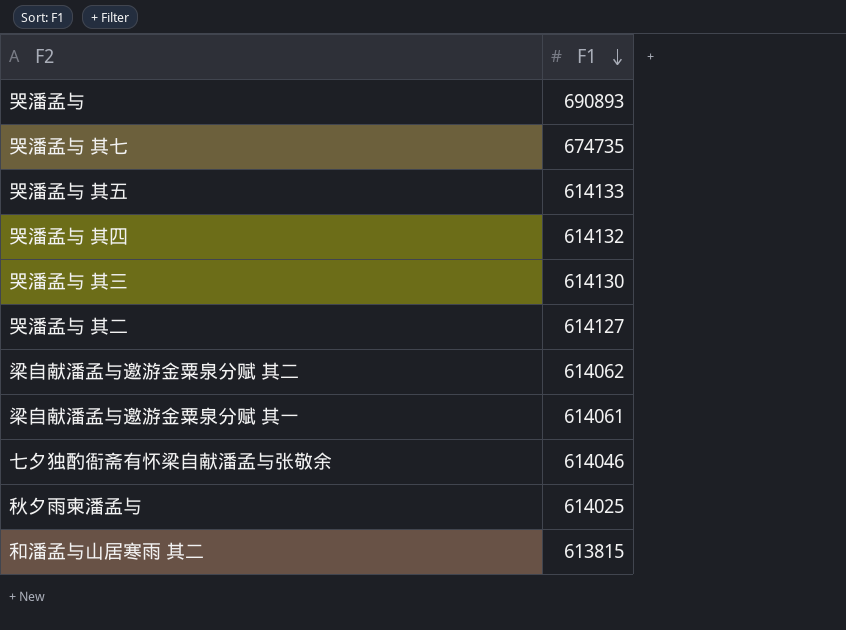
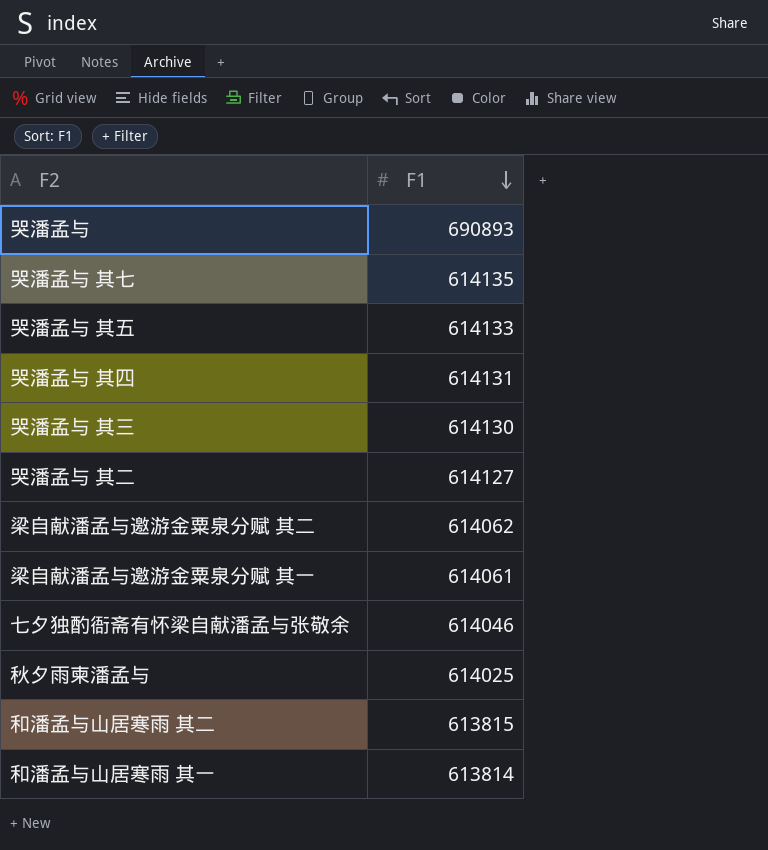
哭潘孟与 其七 | F1: 674735 -> 614135
哭潘孟与 其四 | F1: 614132 -> 614131
row 和潘孟与山居寒雨 其一: none -> 613814

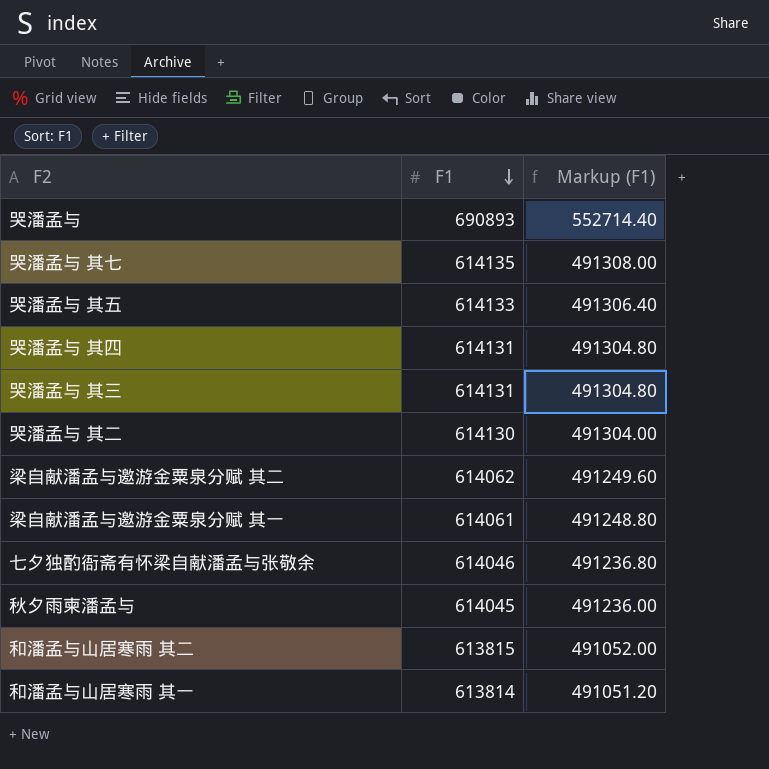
column Markup (F1) | formula: none -> [F1] * 0.8
哭潘孟与 其三 | F1: 614130 -> 614131
哭潘孟与 其二 | F1: 614127 -> 614130
秋夕雨柬潘孟与 | F1: 614025 -> 614045

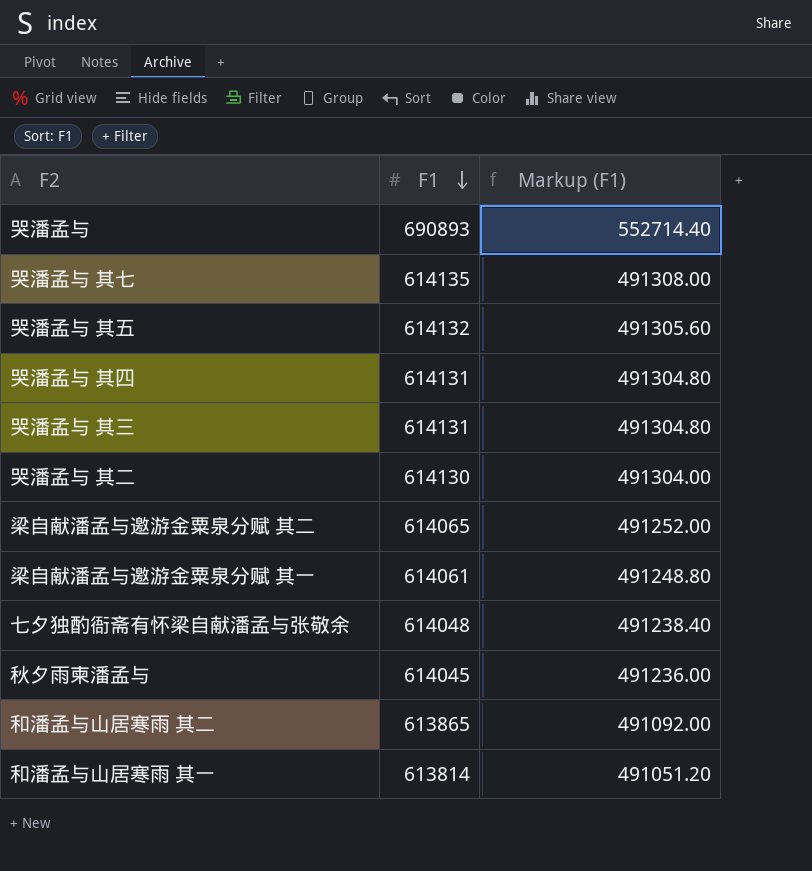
哭潘孟与 其五 | F1: 614133 -> 614132
哭潘孟与 其五 | Markup (F1): 491306.40 -> 491305.60
梁自献潘孟与邀游金粟泉分赋 其二 | F1: 614062 -> 614065
梁自献潘孟与邀游金粟泉分赋 其二 | Markup (F1): 491249.60 -> 491252.00
七夕独酌衙斋有怀梁自献潘孟与张敬余 | F1: 614046 -> 614048
七夕独酌衙斋有怀梁自献潘孟与张敬余 | Markup (F1): 491236.80 -> 491238.40
和潘孟与山居寒雨 其二 | F1: 613815 -> 613865
和潘孟与山居寒雨 其二 | Markup (F1): 491052.00 -> 491092.00

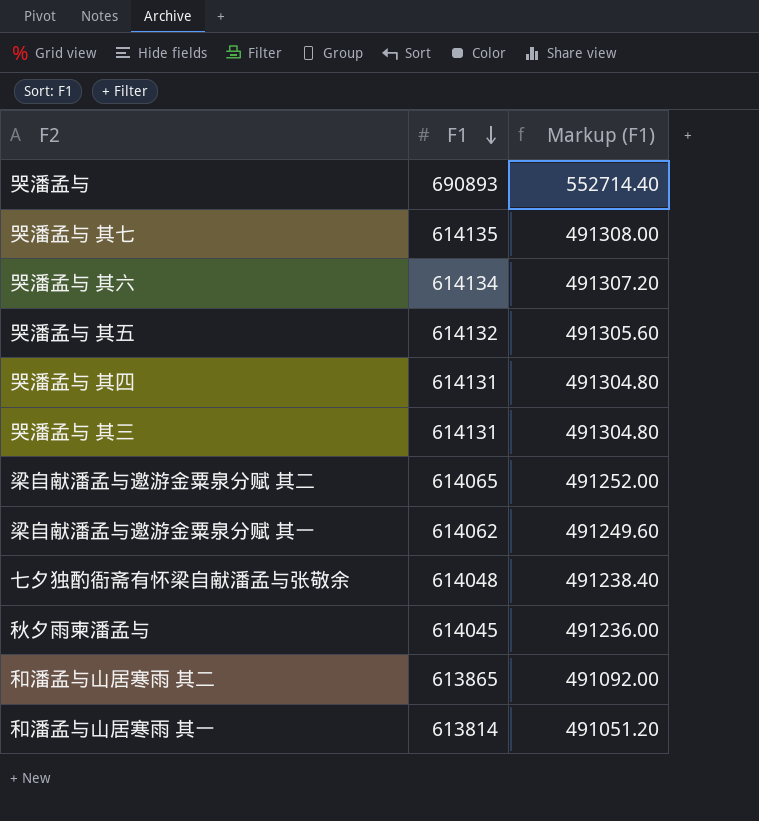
row 哭潘孟与 其二: 614130 | 491304.00 -> none
row 哭潘孟与 其六: none -> 614134 | 491307.20
梁自献潘孟与邀游金粟泉分赋 其一 | F1: 614061 -> 614062
梁自献潘孟与邀游金粟泉分赋 其一 | Markup (F1): 491248.80 -> 491249.60

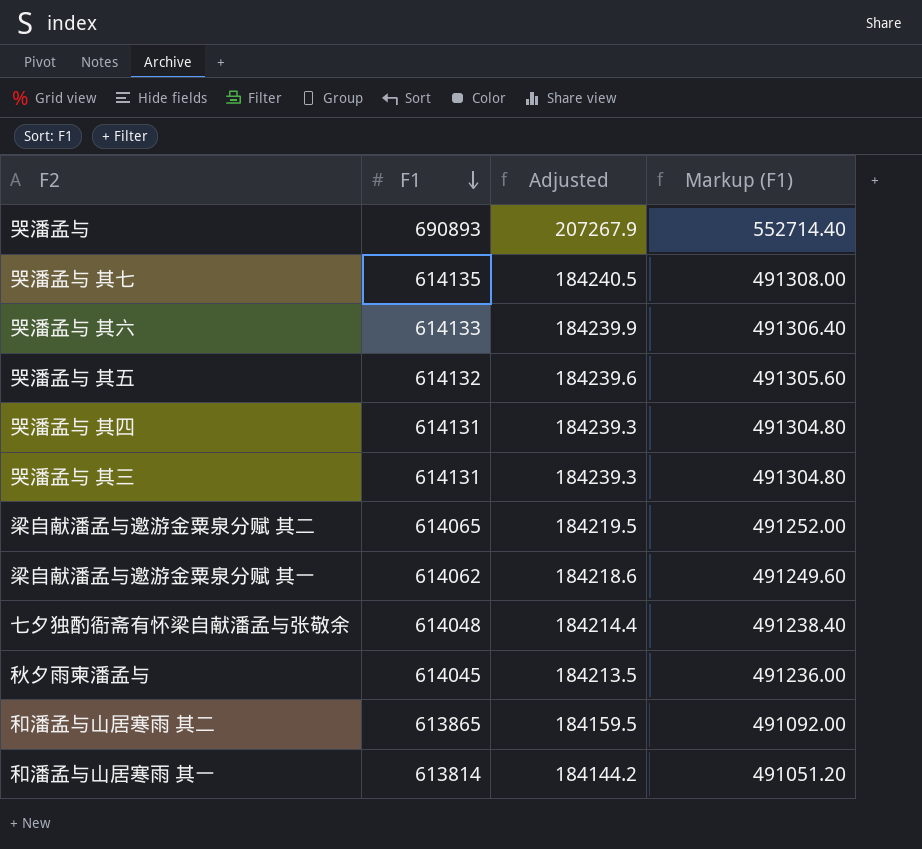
column Adjusted | formula: none -> [F1] * 0.3
哭潘孟与 其六 | F1: 614134 -> 614133
哭潘孟与 其六 | Markup (F1): 491307.20 -> 491306.40

